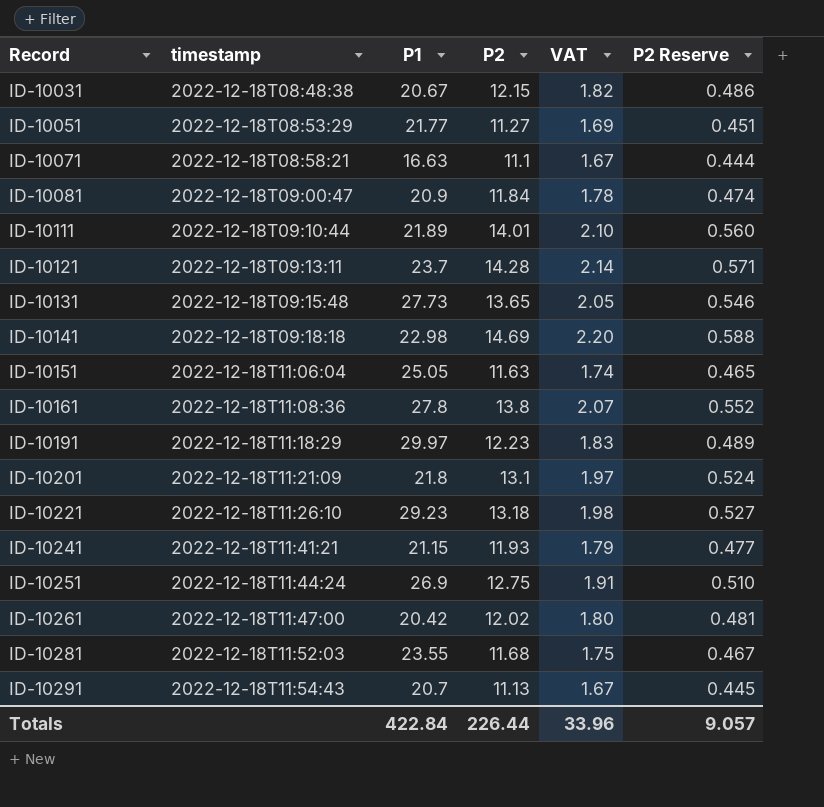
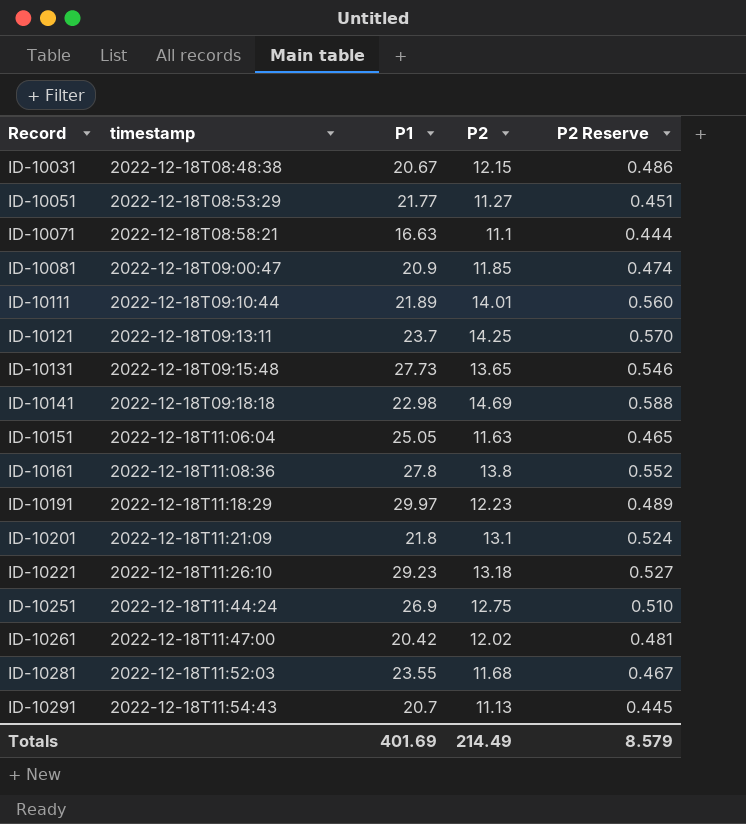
column VAT | formula: [P2] * 0.15 -> none
row ID-10241: 2022-12-18T11:41:21 | 21.15 | 11.93 | 1.79 | 0.477 -> none
ID-10081 | P2: 11.84 -> 11.85
ID-10121 | P2: 14.28 -> 14.25
ID-10121 | P2 Reserve: 0.571 -> 0.570
Totals | P1: 422.84 -> 401.69
Totals | P2: 226.44 -> 214.49
Totals | P2 Reserve: 9.057 -> 8.579

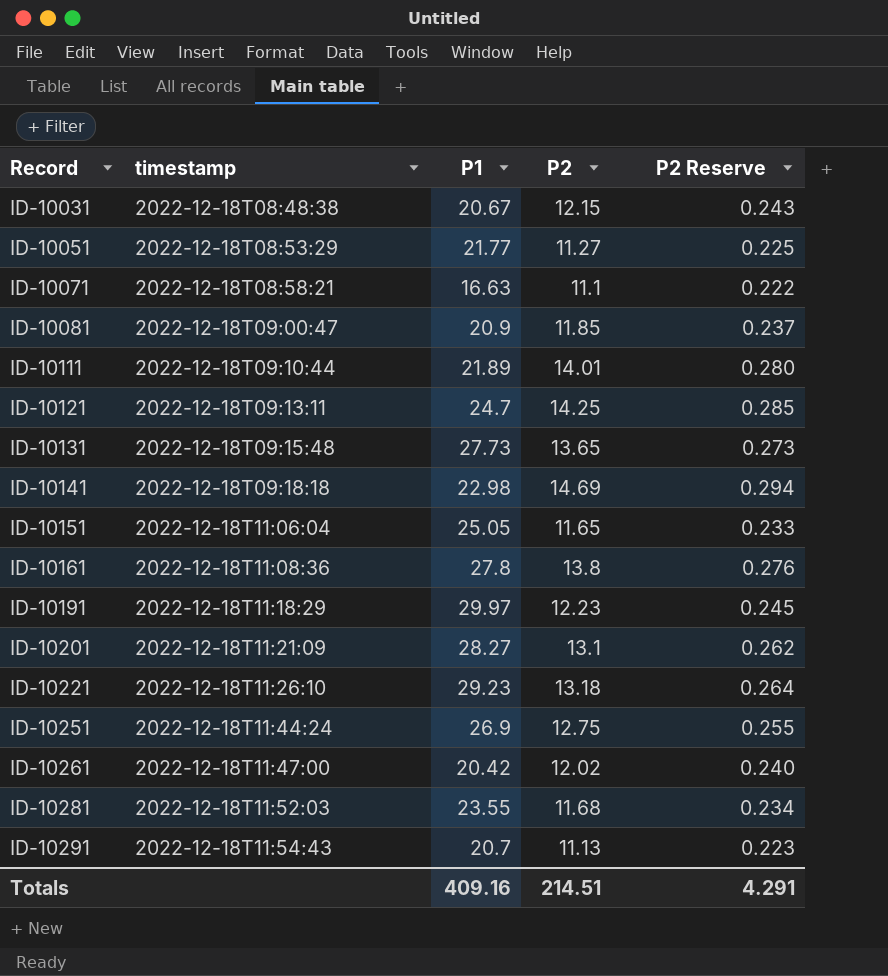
column P2 Reserve | formula: [P2] * 0.04 -> [P2] * 0.02
ID-10121 | P1: 23.7 -> 24.7
ID-10151 | P2: 11.63 -> 11.65
ID-10201 | P1: 21.8 -> 28.27
Totals | P1: 401.69 -> 409.16
Totals | P2: 214.49 -> 214.51
Totals | P2 Reserve: 8.579 -> 4.291

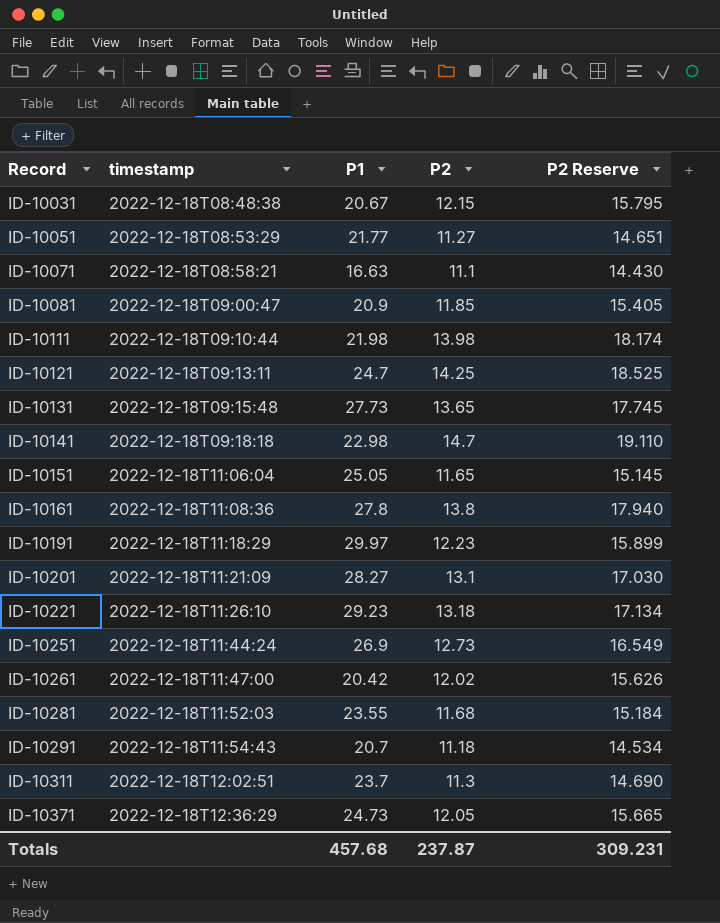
column P2 Reserve | formula: [P2] * 0.02 -> [P2] * 1.3
ID-10111 | P1: 21.89 -> 21.98
ID-10111 | P2: 14.01 -> 13.98
ID-10141 | P2: 14.69 -> 14.7
ID-10251 | P2: 12.75 -> 12.73
ID-10291 | P2: 11.13 -> 11.18
row ID-10311: none -> 2022-12-18T12:02:51 | 23.7 | 11.3 | 14.690
row ID-10371: none -> 2022-12-18T12:36:29 | 24.73 | 12.05 | 15.665
Totals | P1: 409.16 -> 457.68
Totals | P2: 214.51 -> 237.87
Totals | P2 Reserve: 4.291 -> 309.231

